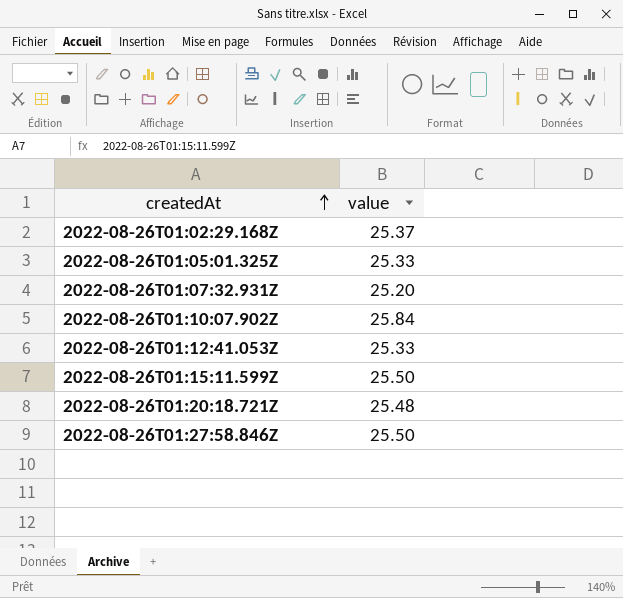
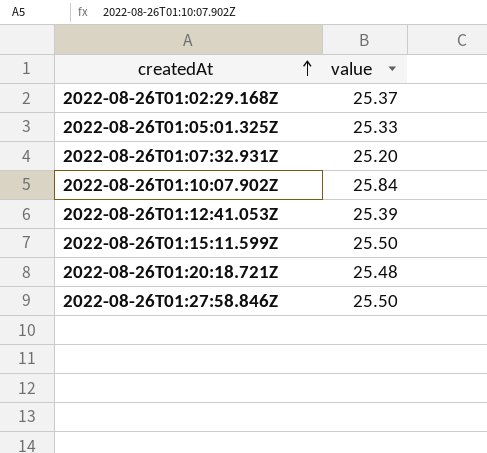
2022-08-26T01:12:41.053Z | value: 25.33 -> 25.39

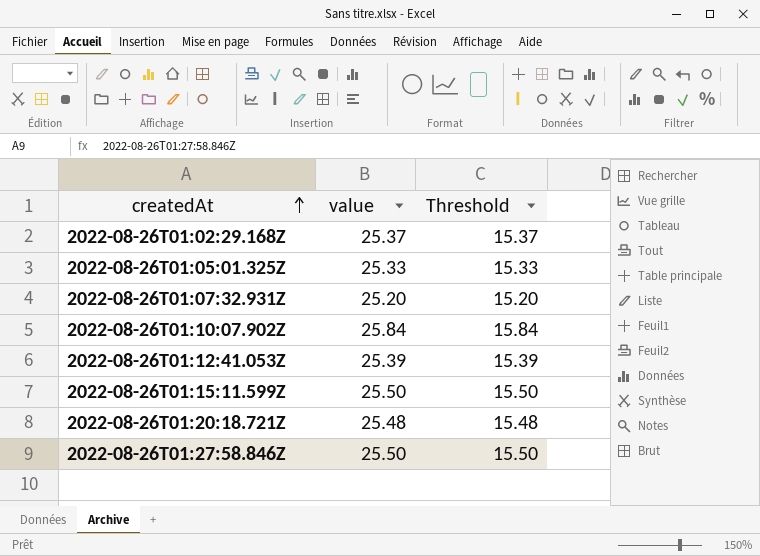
column Threshold | formula: none -> [value] - 10

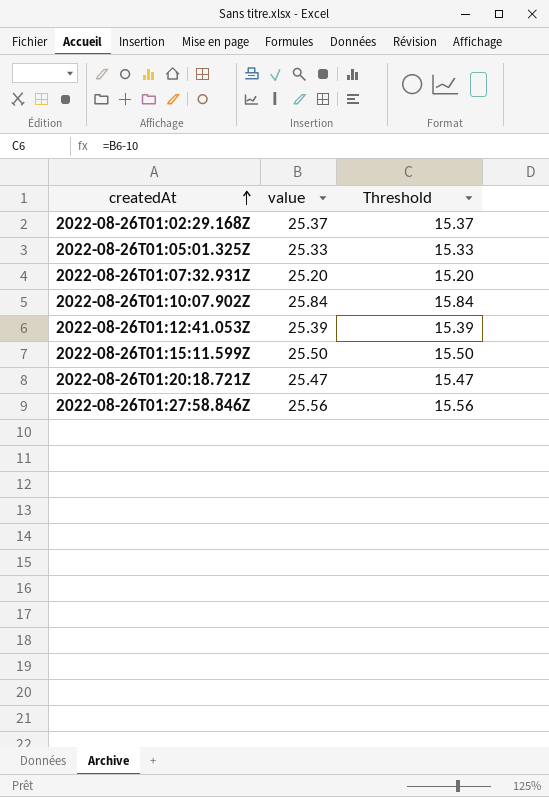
2022-08-26T01:20:18.721Z | value: 25.48 -> 25.47
2022-08-26T01:20:18.721Z | Threshold: 15.48 -> 15.47
2022-08-26T01:27:58.846Z | value: 25.50 -> 25.56
2022-08-26T01:27:58.846Z | Threshold: 15.50 -> 15.56

